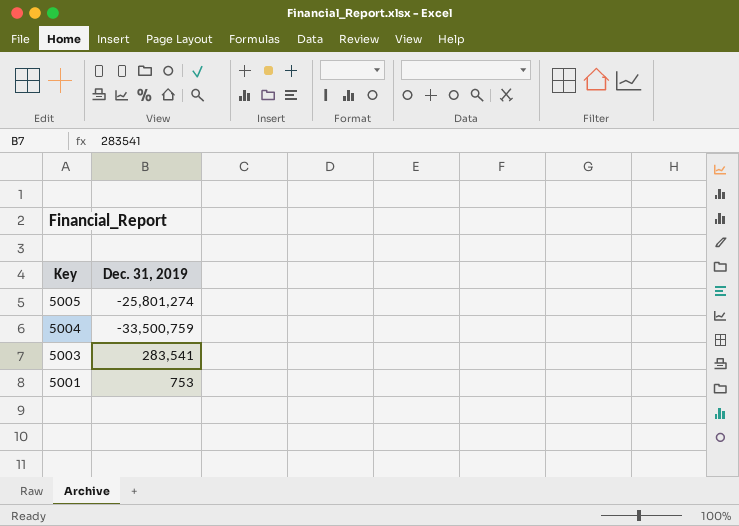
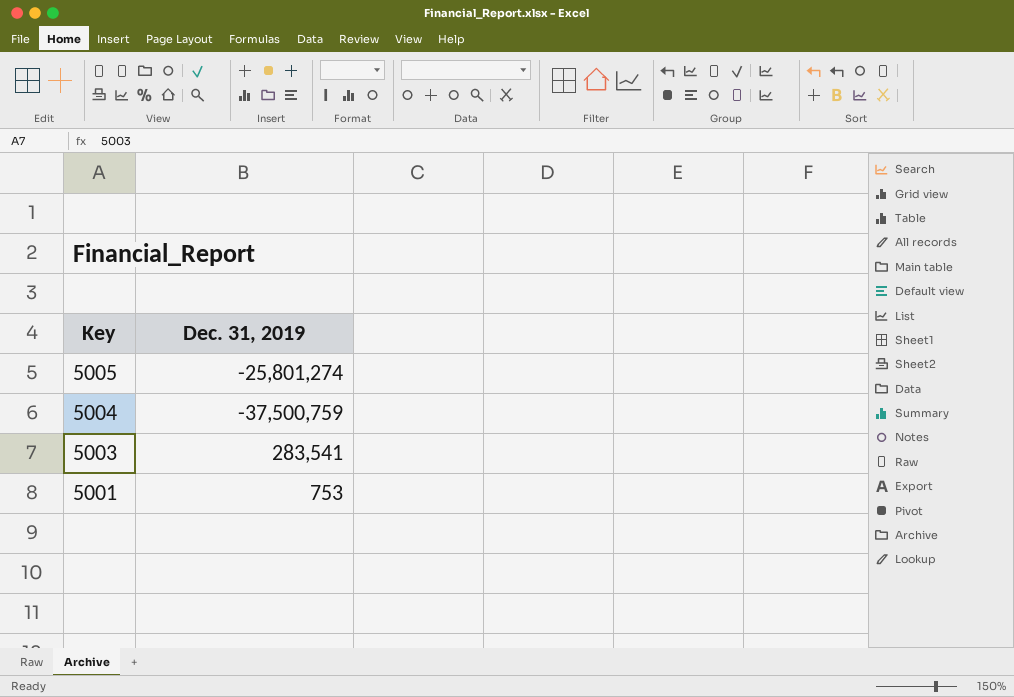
5004 | Dec. 31, 2019: -33,500,759 -> -37,500,759

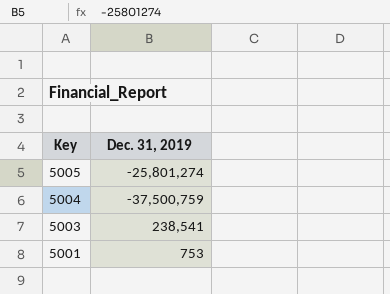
5003 | Dec. 31, 2019: 283,541 -> 238,541

